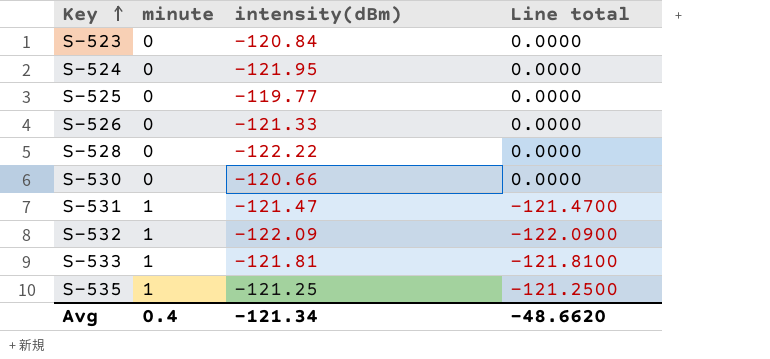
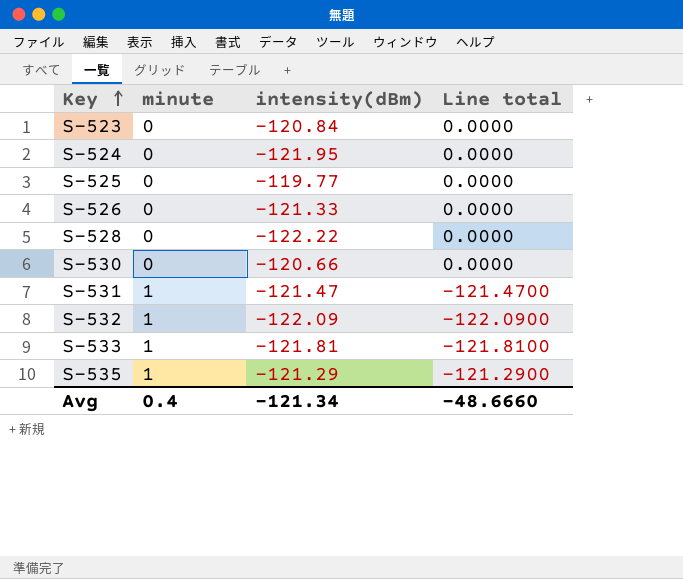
S-535 | intensity(dBm): -121.25 -> -121.29
S-535 | Line total: -121.2500 -> -121.2900
Avg | Line total: -48.6620 -> -48.6660

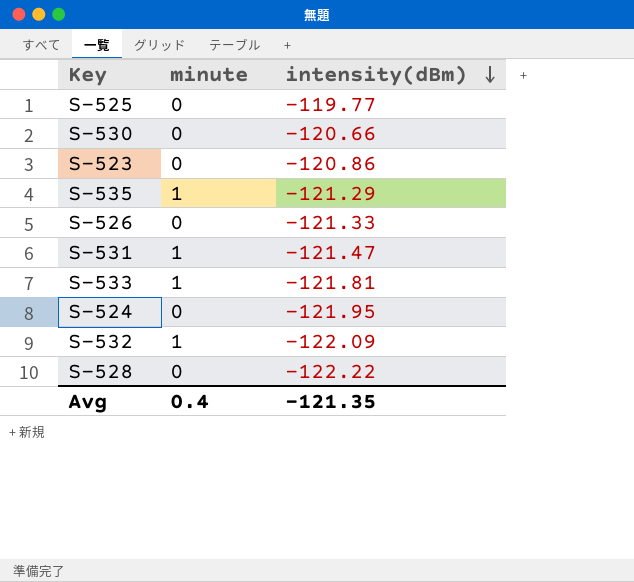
row order: Key ascending -> intensity(dBm) descending
column Line total | formula: [minute] * [intensity(dBm)] -> none
S-523 | intensity(dBm): -120.84 -> -120.86
Avg | intensity(dBm): -121.34 -> -121.35

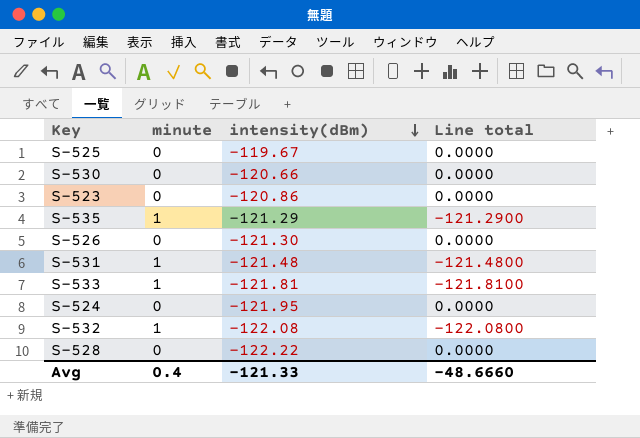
column Line total | formula: none -> [minute] * [intensity(dBm)]
S-525 | intensity(dBm): -119.77 -> -119.67
S-526 | intensity(dBm): -121.33 -> -121.30
S-531 | intensity(dBm): -121.47 -> -121.48
S-532 | intensity(dBm): -122.09 -> -122.08
Avg | intensity(dBm): -121.35 -> -121.33

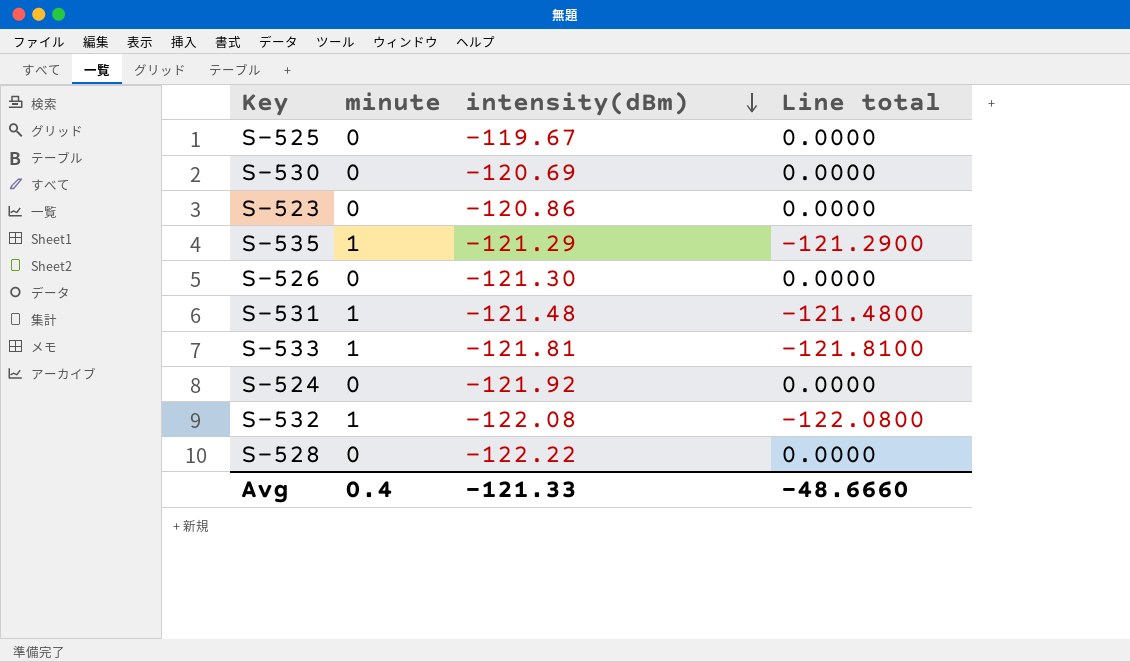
S-530 | intensity(dBm): -120.66 -> -120.69
S-524 | intensity(dBm): -121.95 -> -121.92

